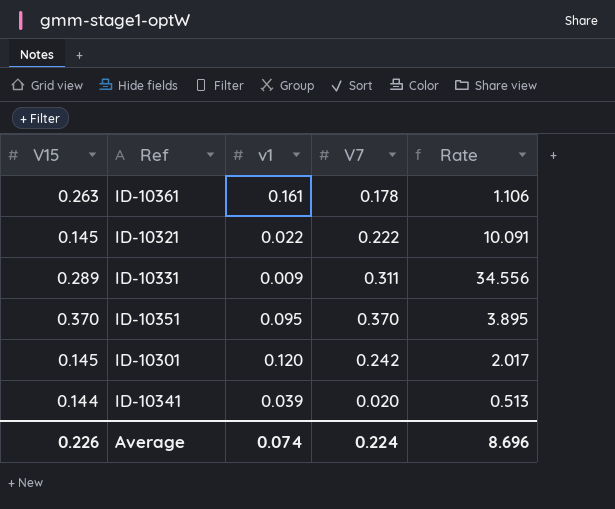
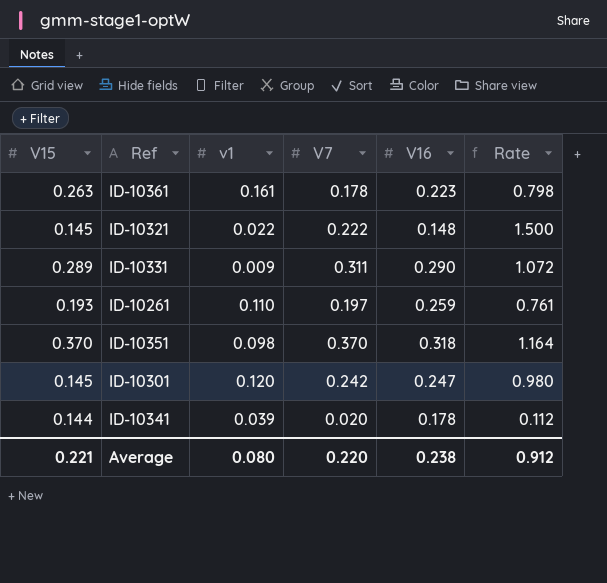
column V16 | position: none -> 5
column Rate | formula: [V7] / [v1] -> [V7] / [V16]
row ID-10261: none -> 0.193 | 0.110 | 0.197 | 0.259 | 0.761
ID-10351 | v1: 0.095 -> 0.098
Average | V15: 0.226 -> 0.221
Average | v1: 0.074 -> 0.080
Average | V7: 0.224 -> 0.220
Average | Rate: 8.696 -> 0.912

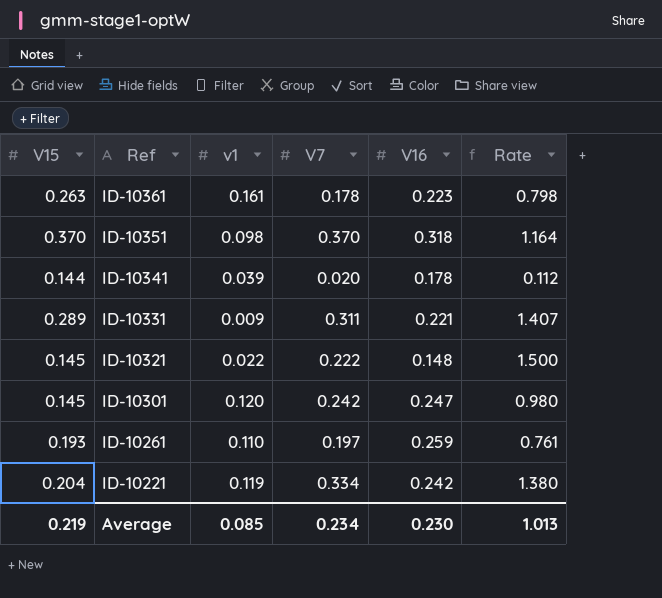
row order: none -> Ref descending
ID-10331 | V16: 0.290 -> 0.221
ID-10331 | Rate: 1.072 -> 1.407
row ID-10221: none -> 0.204 | 0.119 | 0.334 | 0.242 | 1.380
Average | V15: 0.221 -> 0.219
Average | v1: 0.080 -> 0.085
Average | V7: 0.220 -> 0.234
Average | V16: 0.238 -> 0.230
Average | Rate: 0.912 -> 1.013

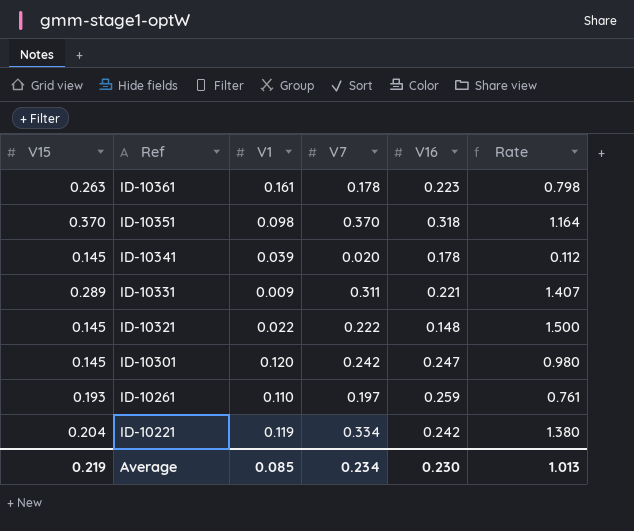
column name: v1 -> V1
ID-10341 | V15: 0.144 -> 0.145

